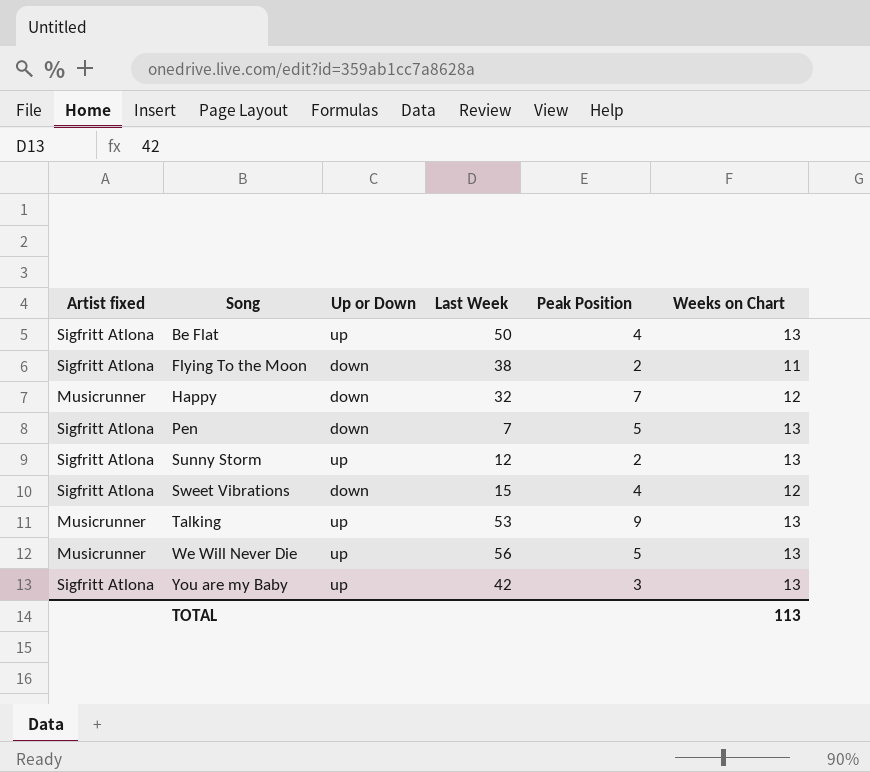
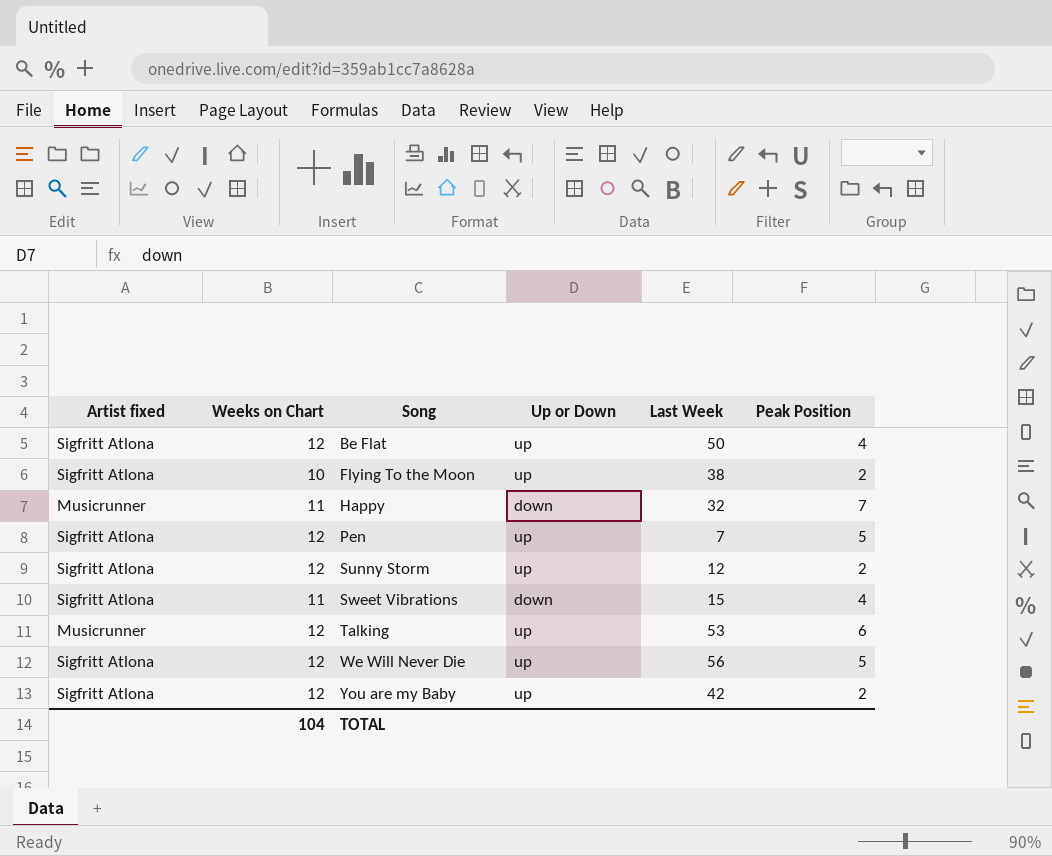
column Weeks on Chart | position: 6 -> 2
Be Flat | Weeks on Chart: 13 -> 12
Flying To the Moon | Weeks on Chart: 11 -> 10
Flying To the Moon | Up or Down: down -> up
Happy | Weeks on Chart: 12 -> 11
Pen | Weeks on Chart: 13 -> 12
Pen | Up or Down: down -> up
Sunny Storm | Weeks on Chart: 13 -> 12
Sweet Vibrations | Weeks on Chart: 12 -> 11
Talking | Weeks on Chart: 13 -> 12
Talking | Peak Position: 9 -> 6
We Will Never Die | Artist fixed: Musicrunner -> Sigfritt Atlona
We Will Never Die | Weeks on Chart: 13 -> 12
You are my Baby | Weeks on Chart: 13 -> 12
You are my Baby | Peak Position: 3 -> 2
TOTAL | Weeks on Chart: 113 -> 104

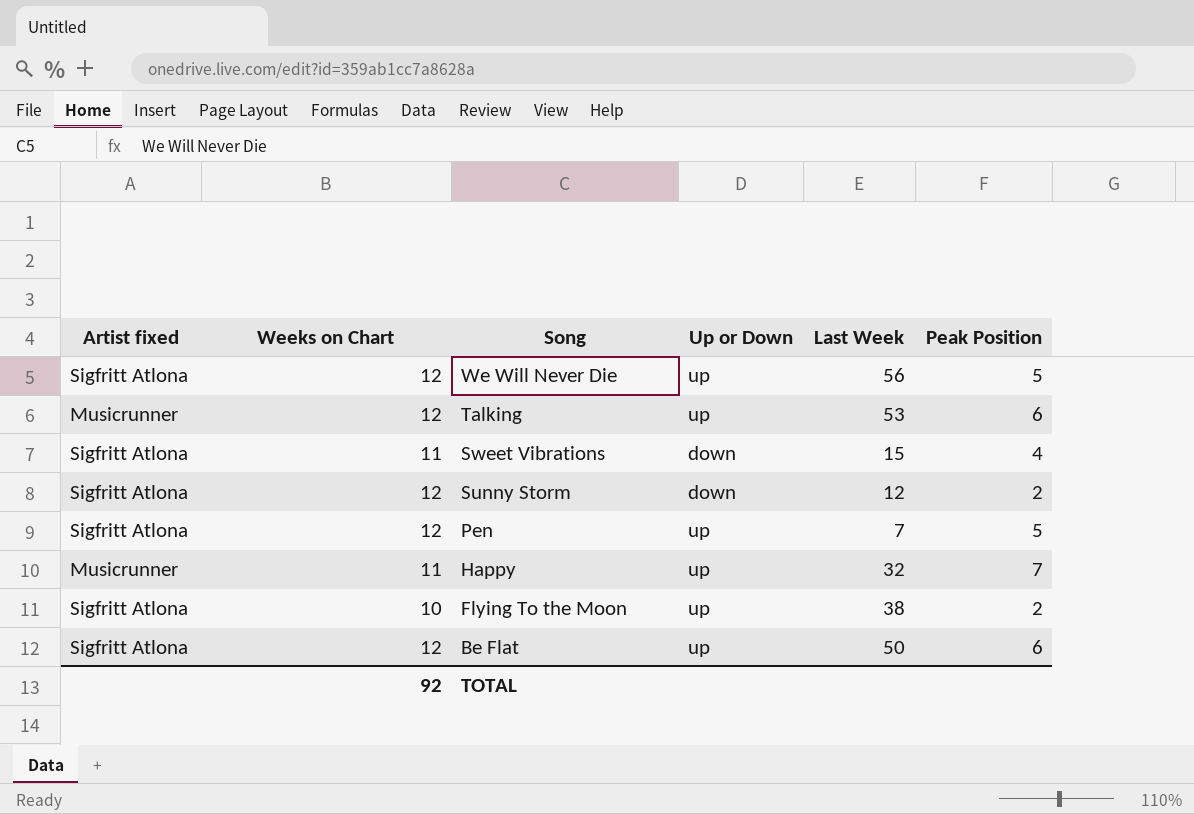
row order: Song ascending -> Song descending
row You are my Baby: Sigfritt Atlona | 12 | up | 42 | 2 -> none
Sunny Storm | Up or Down: up -> down
Happy | Up or Down: down -> up
Be Flat | Peak Position: 4 -> 6
TOTAL | Weeks on Chart: 104 -> 92

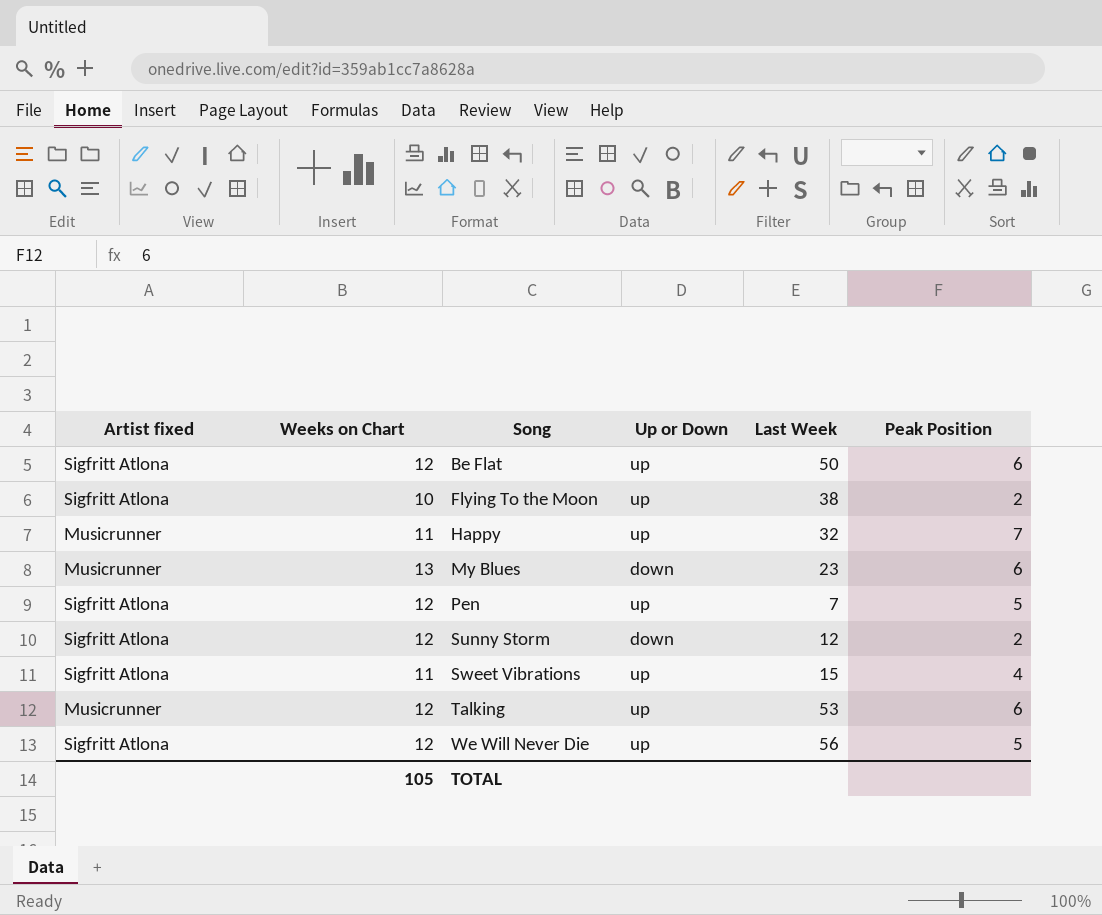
row order: Song descending -> Song ascending
row My Blues: none -> Musicrunner | 13 | down | 23 | 6
Sweet Vibrations | Up or Down: down -> up
TOTAL | Weeks on Chart: 92 -> 105

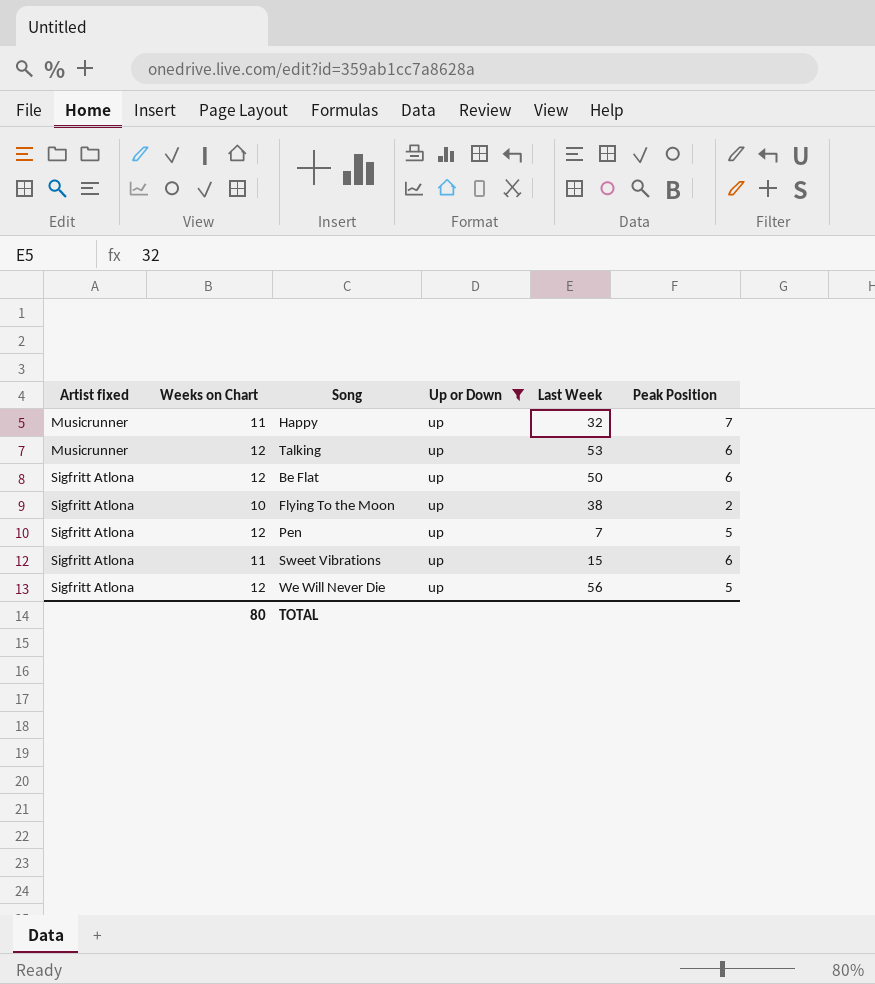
filter: none -> Up or Down = up
row order: Song ascending -> Artist fixed ascending
Sweet Vibrations | Peak Position: 4 -> 6
TOTAL | Weeks on Chart: 105 -> 80

